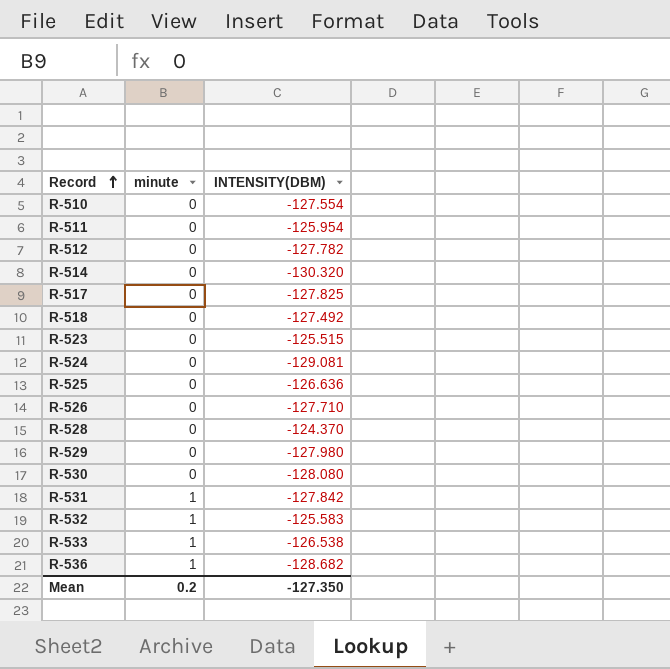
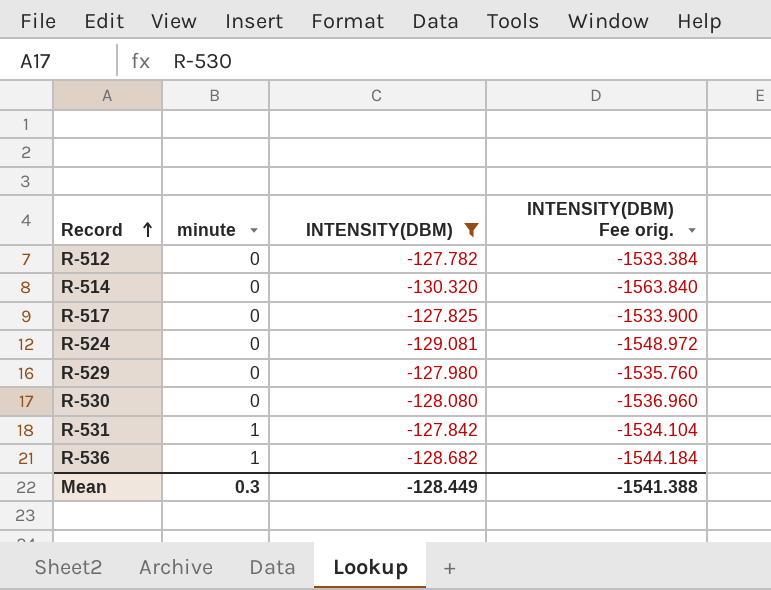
filter: none -> INTENSITY(DBM) <= -127.782
column INTENSITY(DBM) Fee orig. | formula: none -> [INTENSITY(DBM)] * 12
Mean | minute: 0.2 -> 0.3
Mean | INTENSITY(DBM): -127.350 -> -128.449

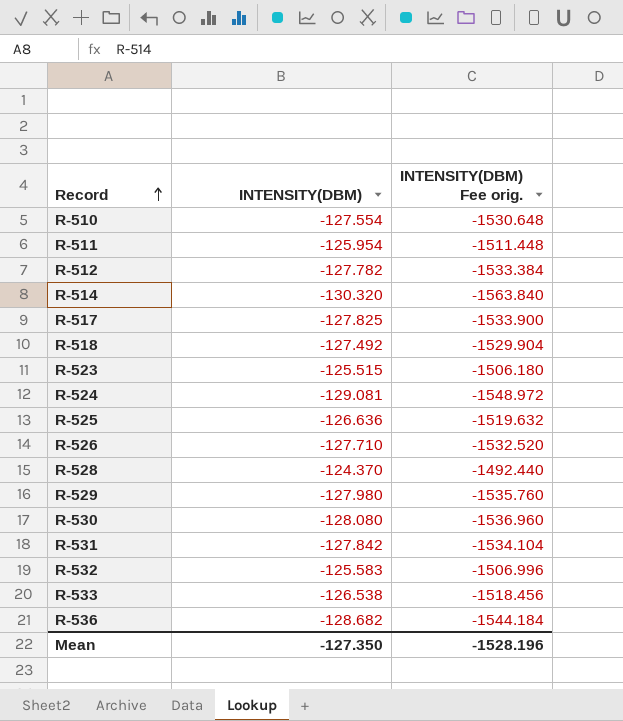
filter: INTENSITY(DBM) <= -127.782 -> none
column minute | position: 2 -> none
Mean | INTENSITY(DBM): -128.449 -> -127.350
Mean | INTENSITY(DBM) Fee orig.: -1541.388 -> -1528.196

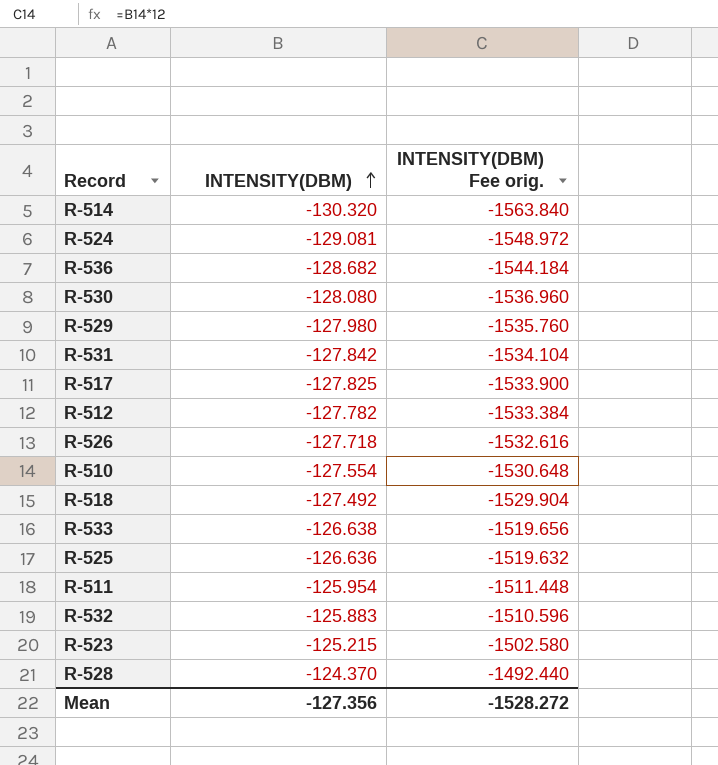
row order: Record ascending -> INTENSITY(DBM) ascending
R-526 | INTENSITY(DBM): -127.710 -> -127.718
R-526 | INTENSITY(DBM) Fee orig.: -1532.520 -> -1532.616
R-533 | INTENSITY(DBM): -126.538 -> -126.638
R-533 | INTENSITY(DBM) Fee orig.: -1518.456 -> -1519.656
R-532 | INTENSITY(DBM): -125.583 -> -125.883
R-532 | INTENSITY(DBM) Fee orig.: -1506.996 -> -1510.596
R-523 | INTENSITY(DBM): -125.515 -> -125.215
R-523 | INTENSITY(DBM) Fee orig.: -1506.180 -> -1502.580
Mean | INTENSITY(DBM): -127.350 -> -127.356
Mean | INTENSITY(DBM) Fee orig.: -1528.196 -> -1528.272

